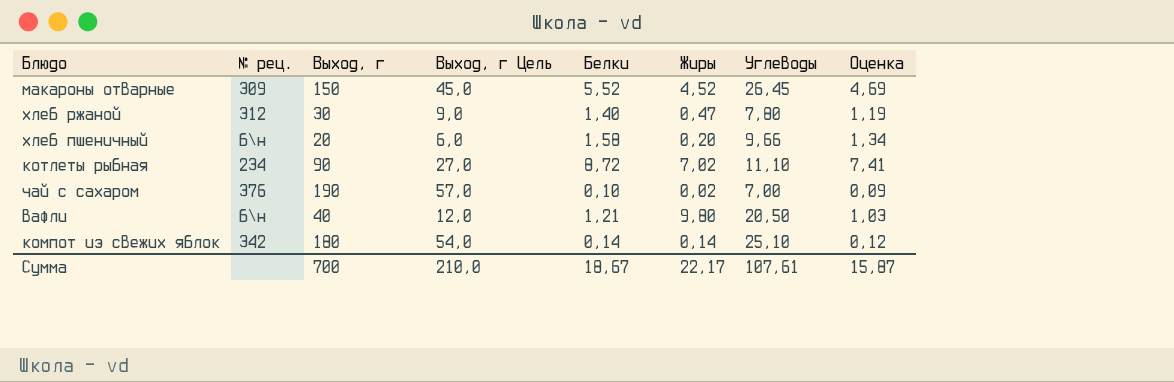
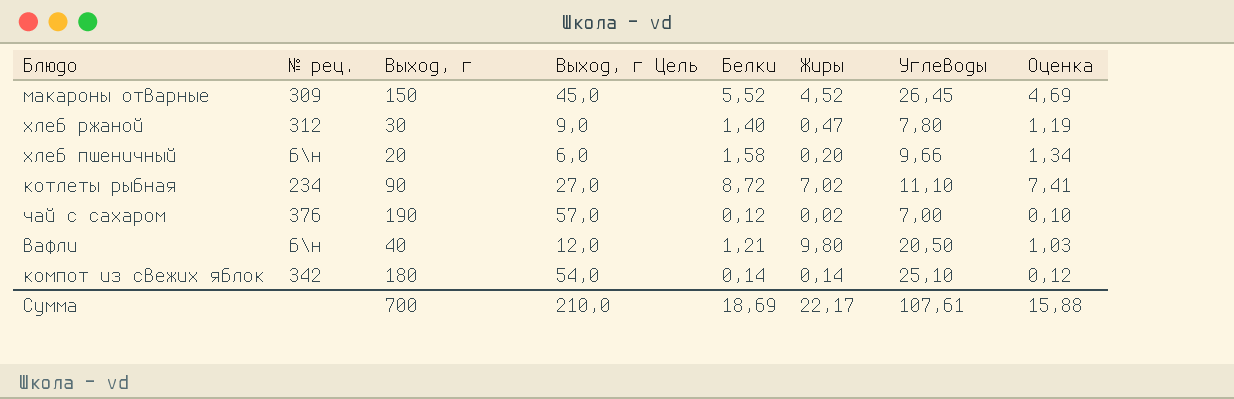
чай с сахаром | Белки: 0,10 -> 0,12
чай с сахаром | Оценка: 0,09 -> 0,10
Сумма | Белки: 18,67 -> 18,69
Сумма | Оценка: 15,87 -> 15,88

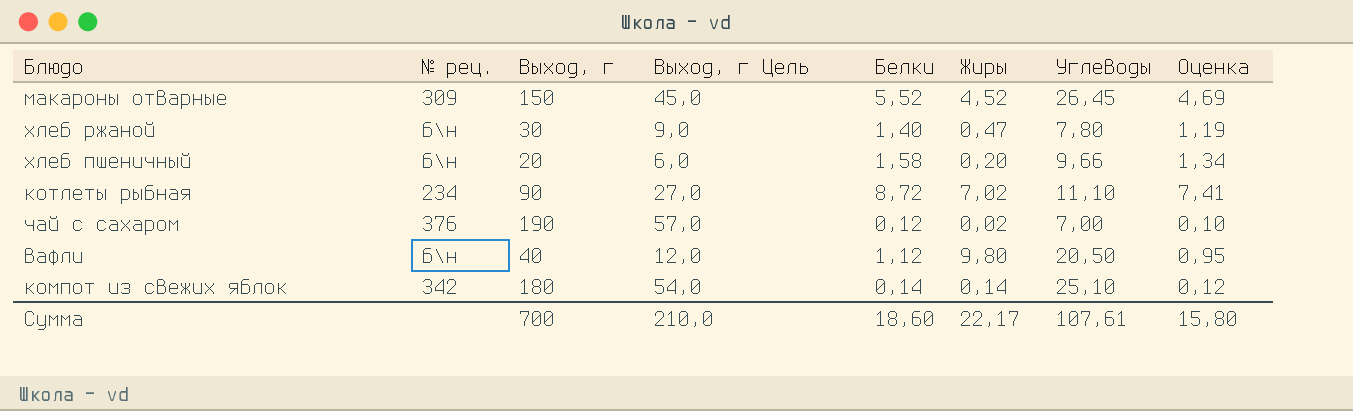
хлеб ржаной | № рец.: 312 -> б\н
вафли | Белки: 1,21 -> 1,12
вафли | Оценка: 1,03 -> 0,95
Сумма | Белки: 18,69 -> 18,60
Сумма | Оценка: 15,88 -> 15,80

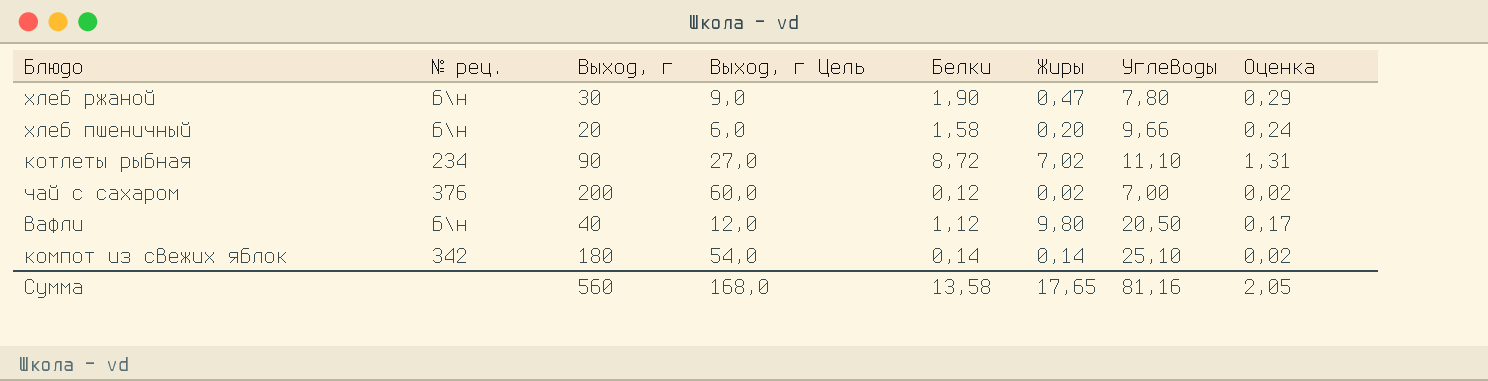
column Оценка | formula: [Белки] * 0,85 -> [Белки] * 0,15
row макароны отварные: 309 | 150 | 45,0 | 5,52 | 4,52 | 26,45 | 4,69 -> none
хлеб ржаной | Белки: 1,40 -> 1,90
чай с сахаром | Выход, г: 190 -> 200
чай с сахаром | Выход, г Цель: 57,0 -> 60,0
Сумма | Выход, г: 700 -> 560
Сумма | Выход, г Цель: 210,0 -> 168,0
Сумма | Белки: 18,60 -> 13,58
Сумма | Жиры: 22,17 -> 17,65
Сумма | Углеводы: 107,61 -> 81,16
Сумма | Оценка: 15,80 -> 2,05

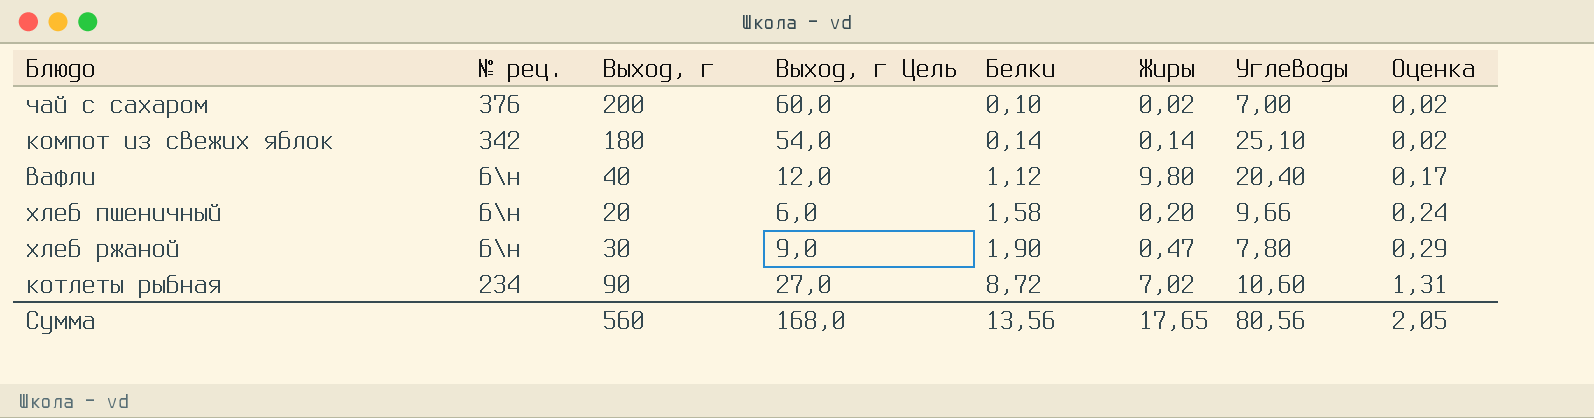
row order: none -> Белки ascending
чай с сахаром | Белки: 0,12 -> 0,10
вафли | Углеводы: 20,50 -> 20,40
котлеты рыбная | Углеводы: 11,10 -> 10,60
Сумма | Белки: 13,58 -> 13,56
Сумма | Углеводы: 81,16 -> 80,56

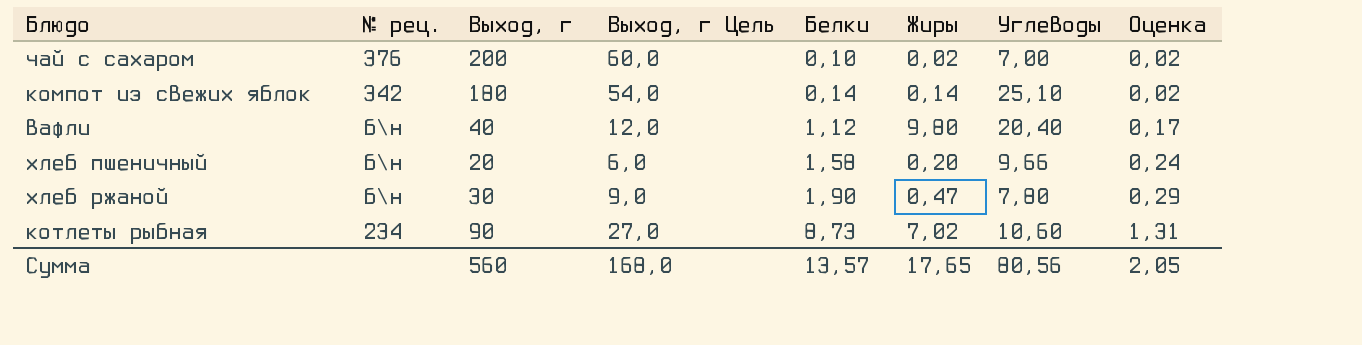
котлеты рыбная | Белки: 8,72 -> 8,73
Сумма | Белки: 13,56 -> 13,57

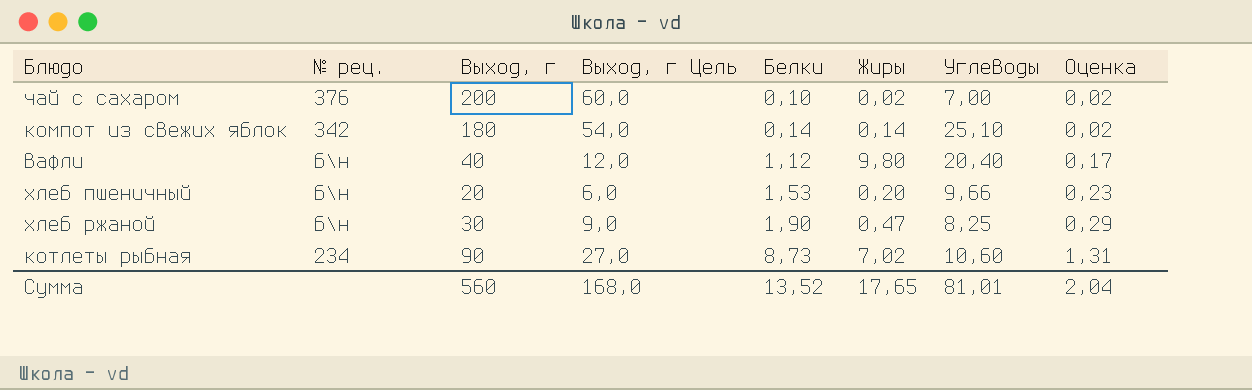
хлеб пшеничный | Белки: 1,58 -> 1,53
хлеб пшеничный | Оценка: 0,24 -> 0,23
хлеб ржаной | Углеводы: 7,80 -> 8,25
Сумма | Белки: 13,57 -> 13,52
Сумма | Углеводы: 80,56 -> 81,01
Сумма | Оценка: 2,05 -> 2,04

